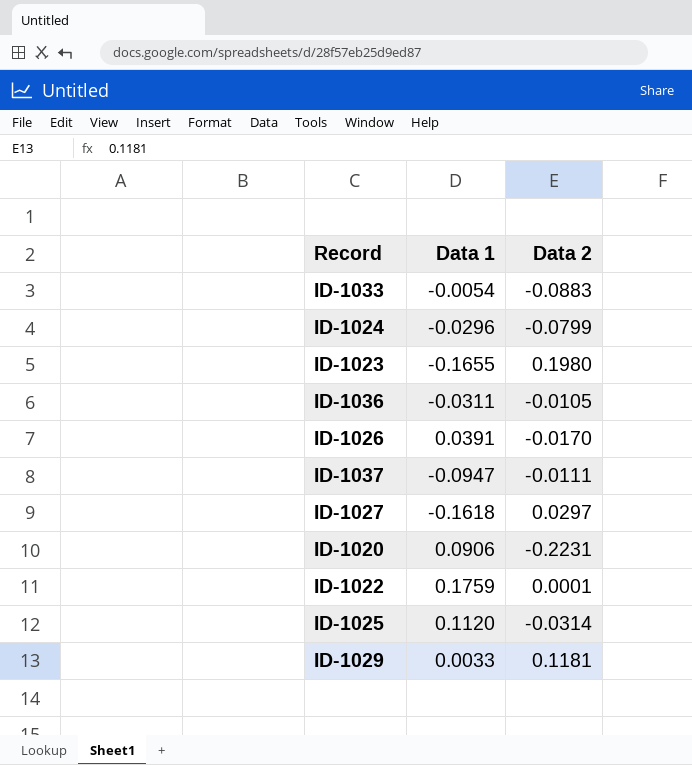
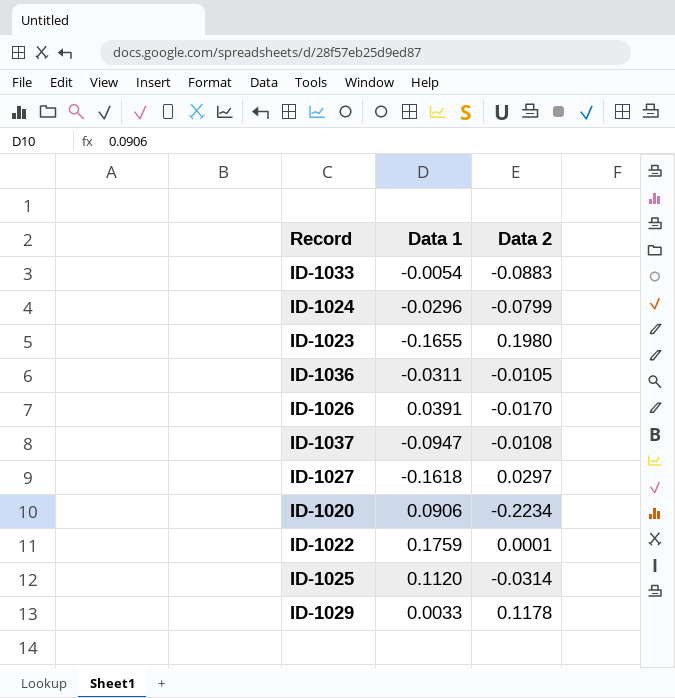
ID-1037 | Data 2: -0.0111 -> -0.0108
ID-1020 | Data 2: -0.2231 -> -0.2234
ID-1029 | Data 2: 0.1181 -> 0.1178

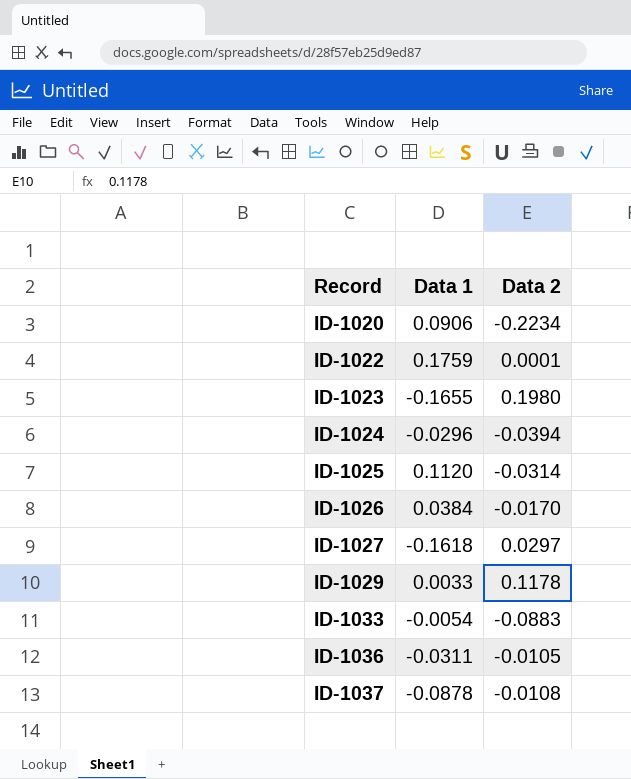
row order: none -> Record ascending
ID-1024 | Data 2: -0.0799 -> -0.0394
ID-1026 | Data 1: 0.0391 -> 0.0384
ID-1037 | Data 1: -0.0947 -> -0.0878

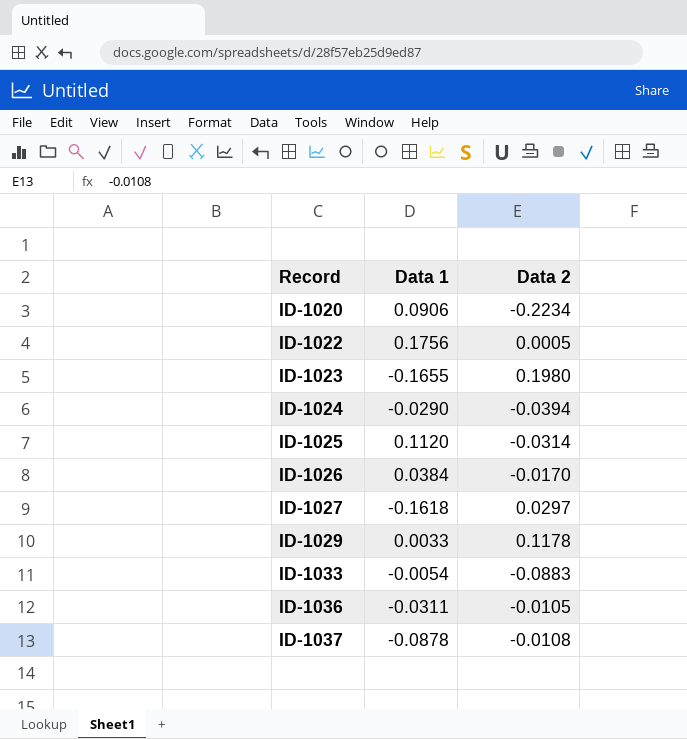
ID-1022 | Data 1: 0.1759 -> 0.1756
ID-1022 | Data 2: 0.0001 -> 0.0005
ID-1024 | Data 1: -0.0296 -> -0.0290

